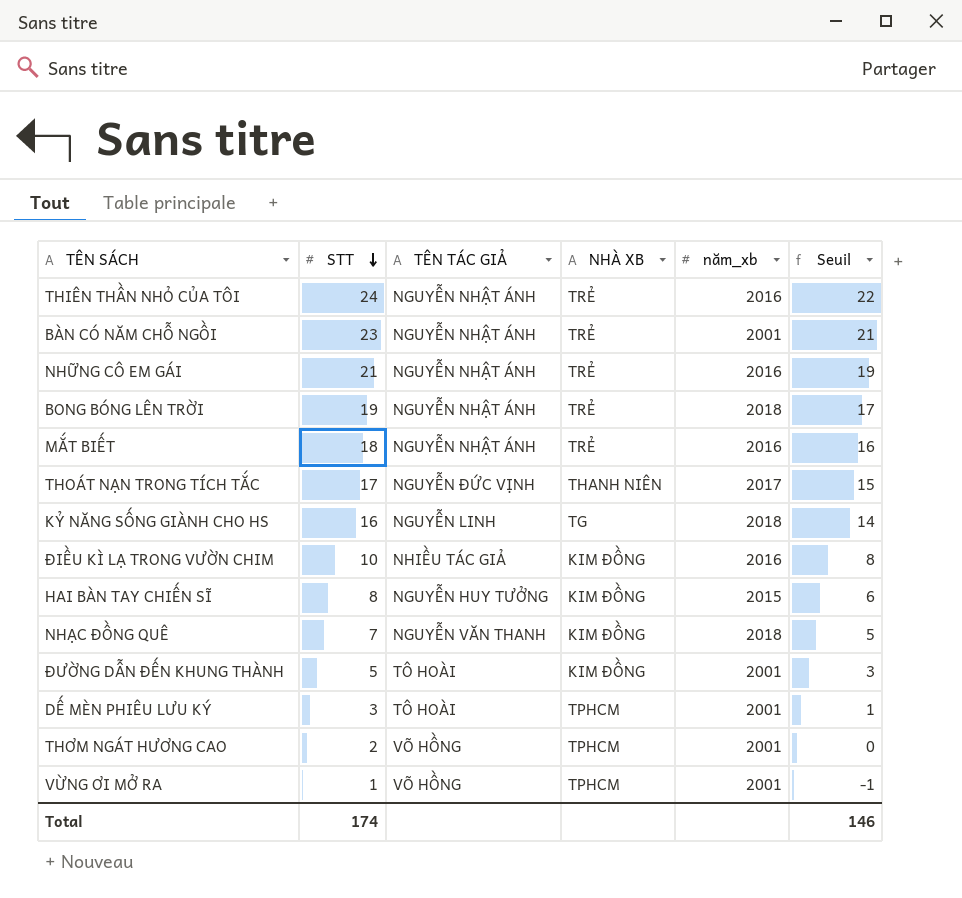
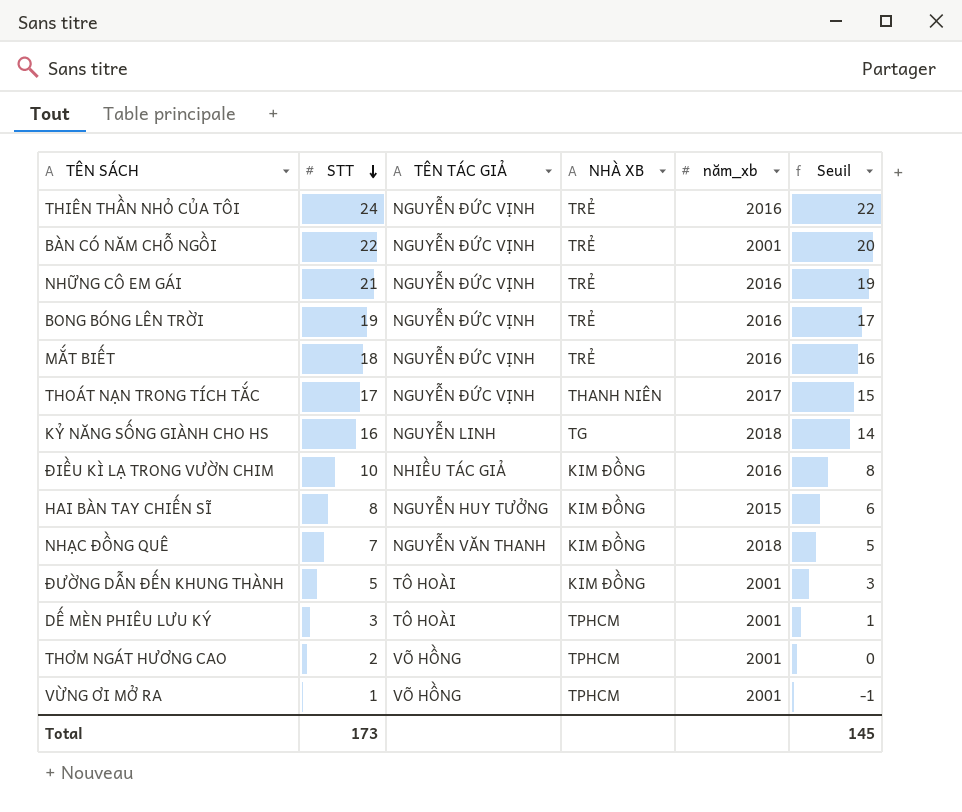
THIÊN THẦN NHỎ CỦA TÔI | TÊN TÁC GIẢ: NGUYỄN NHẬT ÁNH -> NGUYỄN ĐỨC VỊNH
BÀN CÓ NĂM CHỖ NGỒI | STT: 23 -> 22
BÀN CÓ NĂM CHỖ NGỒI | TÊN TÁC GIẢ: NGUYỄN NHẬT ÁNH -> NGUYỄN ĐỨC VỊNH
BÀN CÓ NĂM CHỖ NGỒI | Seuil: 21 -> 20
NHỮNG CÔ EM GÁI | TÊN TÁC GIẢ: NGUYỄN NHẬT ÁNH -> NGUYỄN ĐỨC VỊNH
BONG BÓNG LÊN TRỜI | TÊN TÁC GIẢ: NGUYỄN NHẬT ÁNH -> NGUYỄN ĐỨC VỊNH
BONG BÓNG LÊN TRỜI | năm_xb: 2018 -> 2016
MẮT BIẾT | TÊN TÁC GIẢ: NGUYỄN NHẬT ÁNH -> NGUYỄN ĐỨC VỊNH
Total | STT: 174 -> 173
Total | Seuil: 146 -> 145

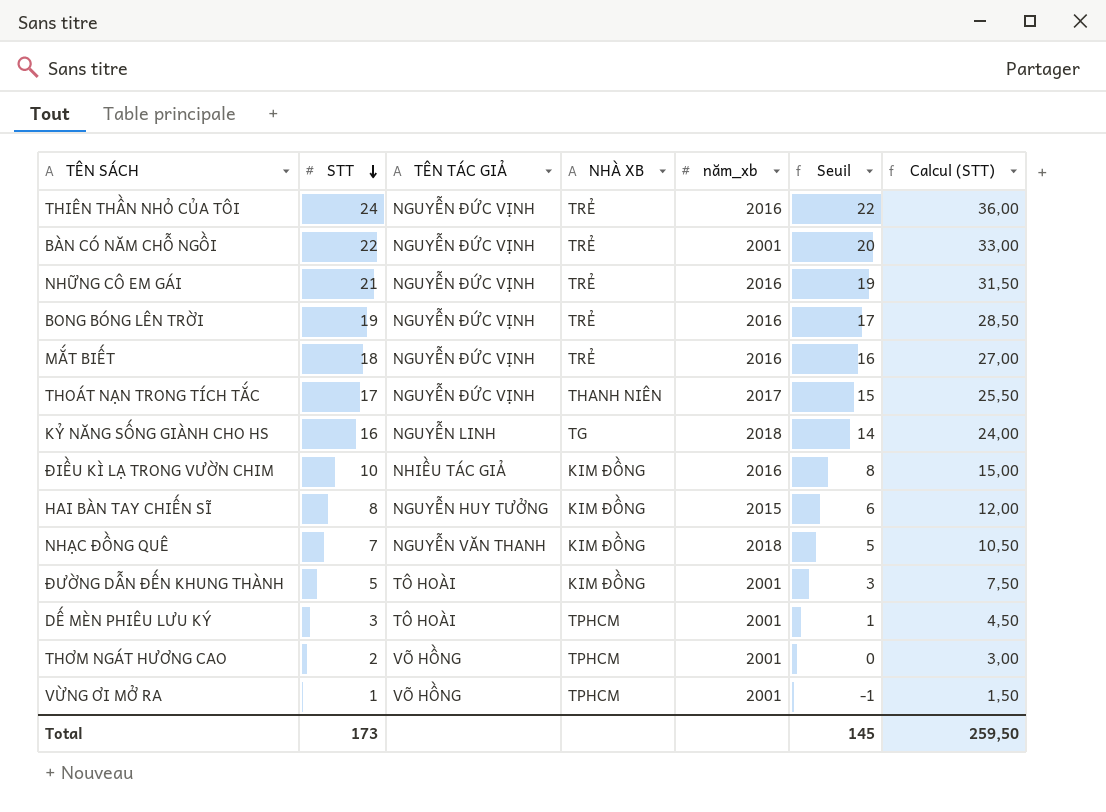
column Calcul (STT) | formula: none -> [STT] * 1,5

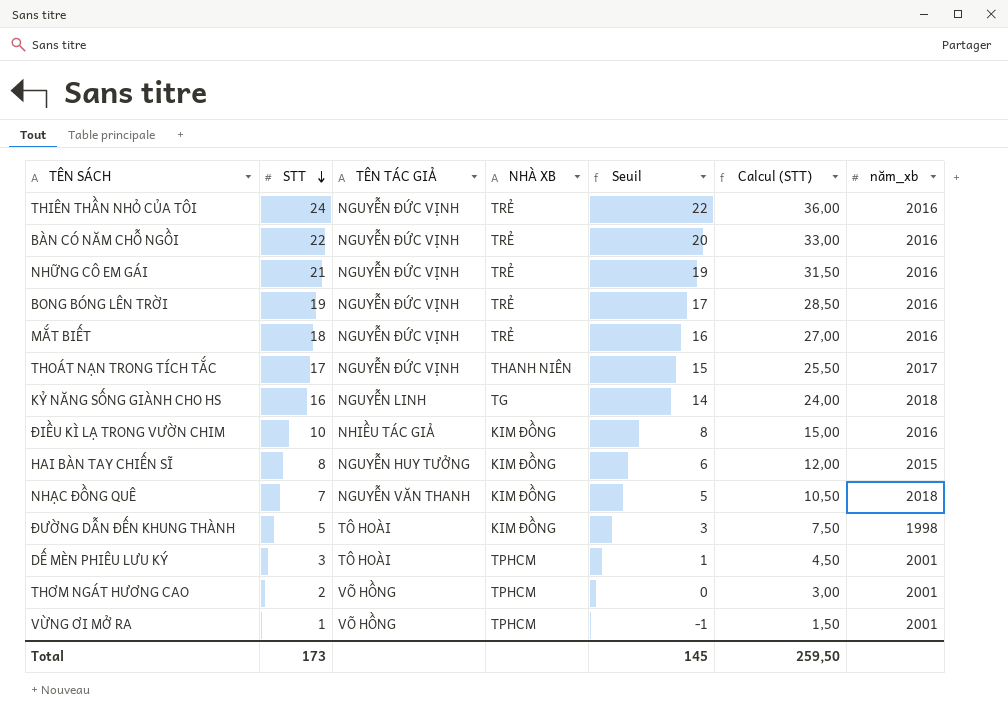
column năm_xb | position: 5 -> 7
BÀN CÓ NĂM CHỖ NGỒI | năm_xb: 2001 -> 2016
ĐƯỜNG DẪN ĐẾN KHUNG THÀNH | năm_xb: 2001 -> 1998

